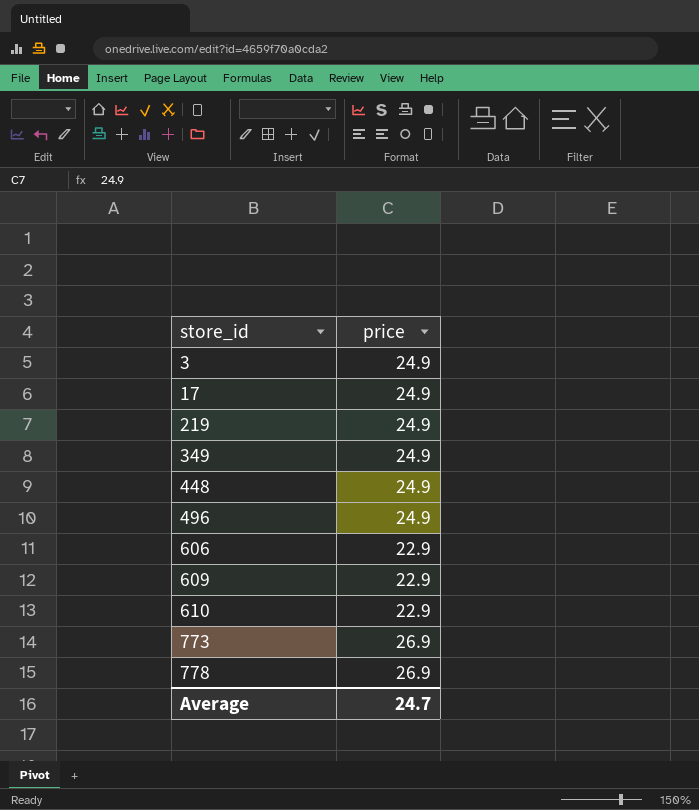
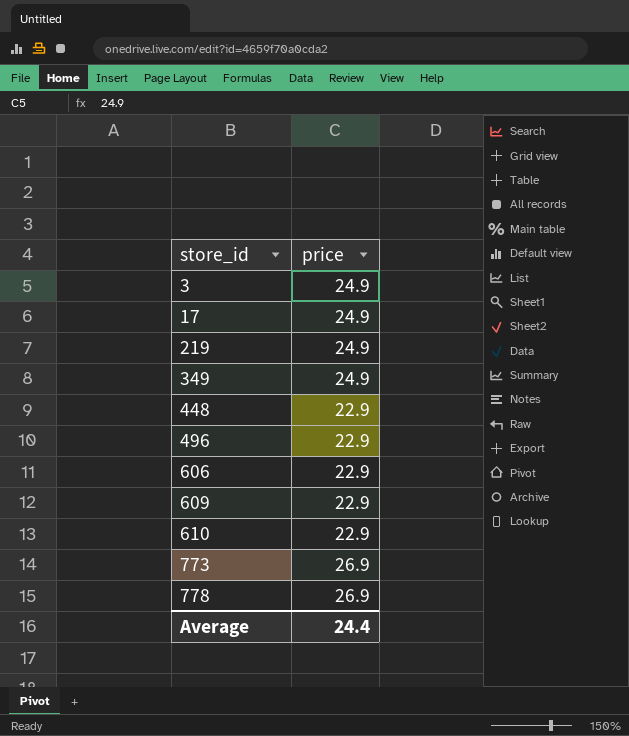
448 | price: 24.9 -> 22.9
496 | price: 24.9 -> 22.9
Average | price: 24.7 -> 24.4

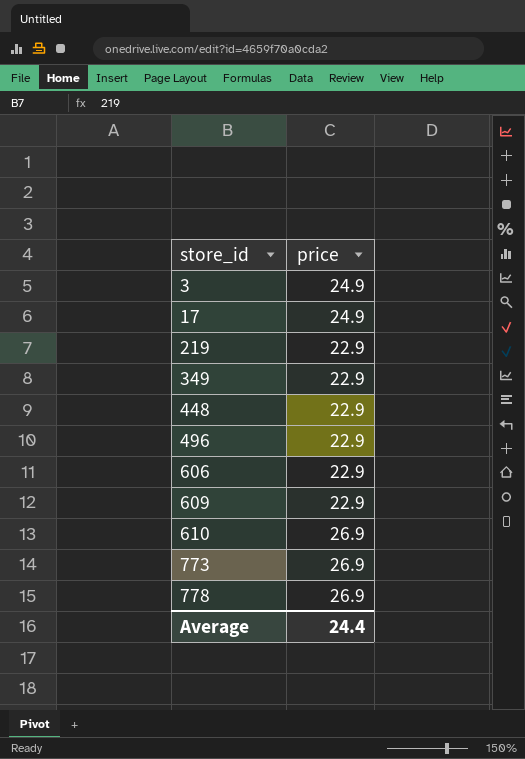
219 | price: 24.9 -> 22.9
349 | price: 24.9 -> 22.9
610 | price: 22.9 -> 26.9

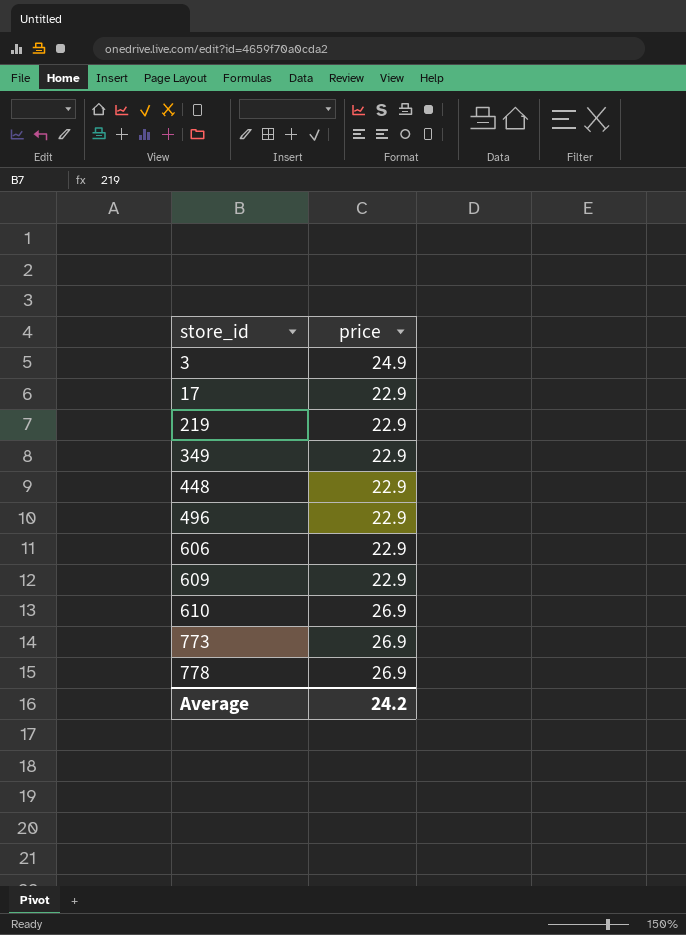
17 | price: 24.9 -> 22.9
Average | price: 24.4 -> 24.2

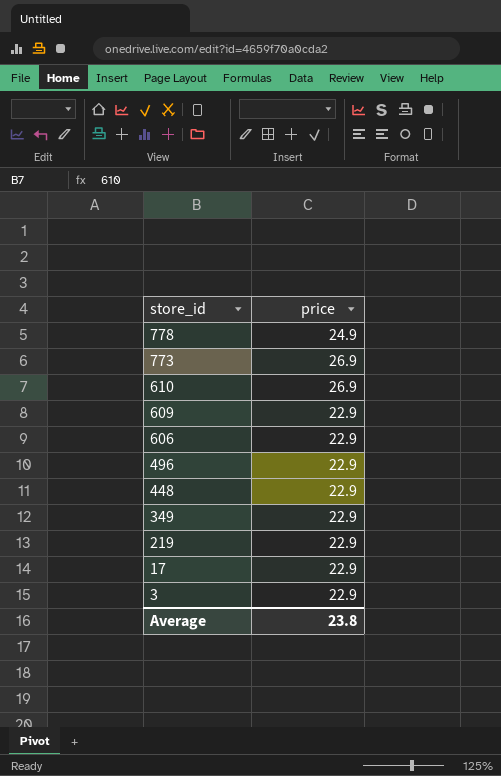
row order: store_id ascending -> store_id descending
778 | price: 26.9 -> 24.9
3 | price: 24.9 -> 22.9
Average | price: 24.2 -> 23.8

